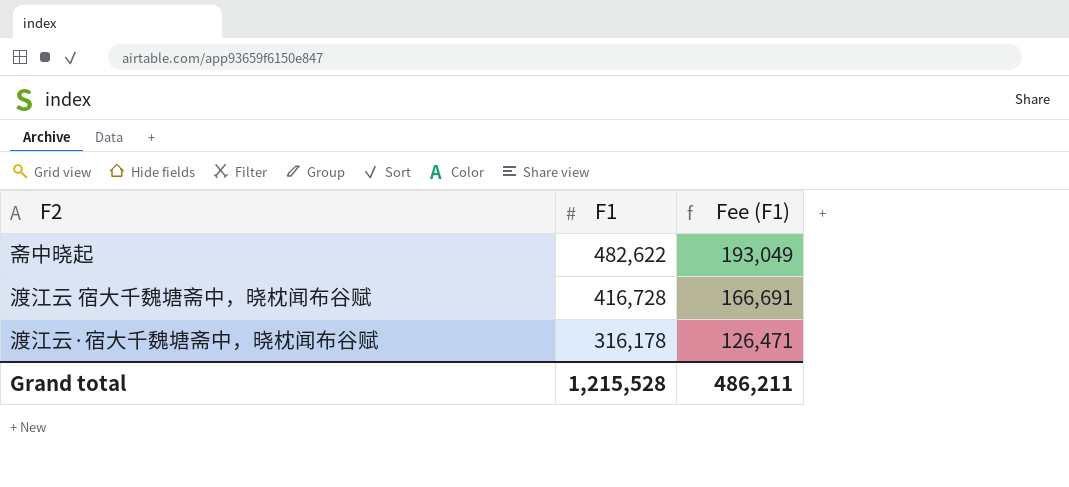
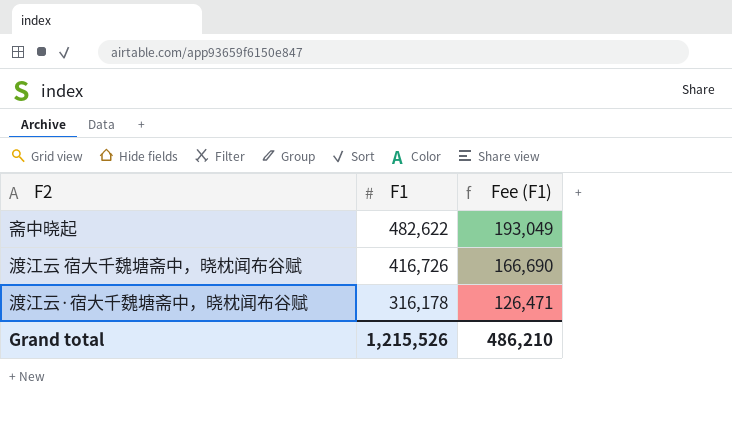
渡江云 宿大千魏塘斋中，晓枕闻布谷赋 | F1: 416,728 -> 416,726
渡江云 宿大千魏塘斋中，晓枕闻布谷赋 | Fee (F1): 166,691 -> 166,690
Grand total | F1: 1,215,528 -> 1,215,526
Grand total | Fee (F1): 486,211 -> 486,210

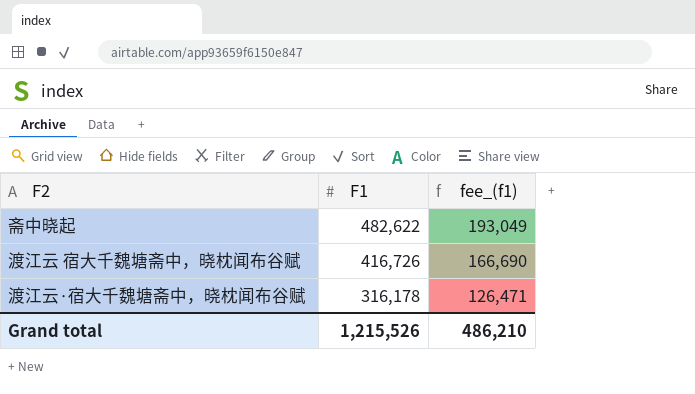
column name: Fee (F1) -> fee_(f1)

